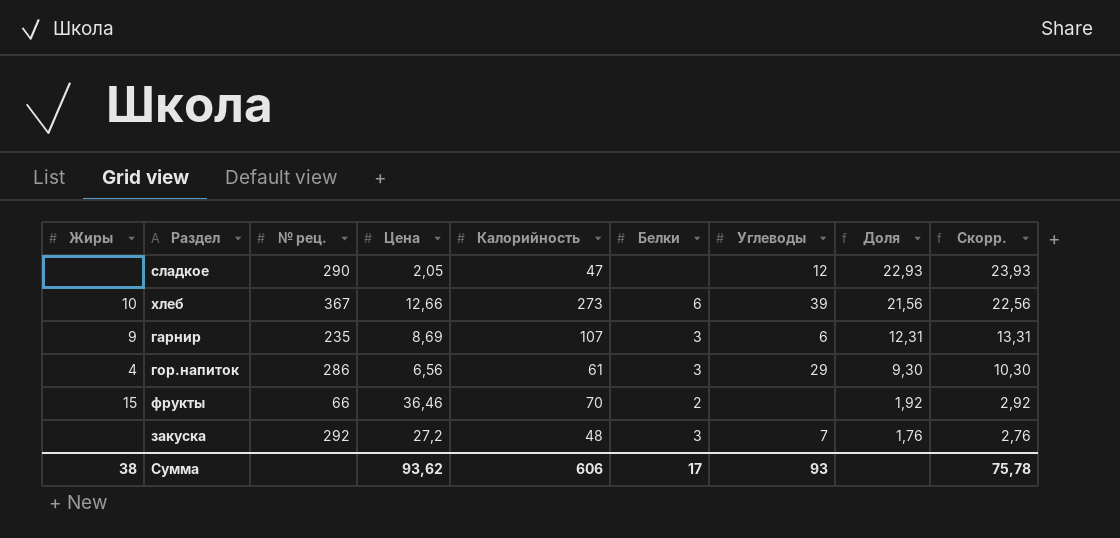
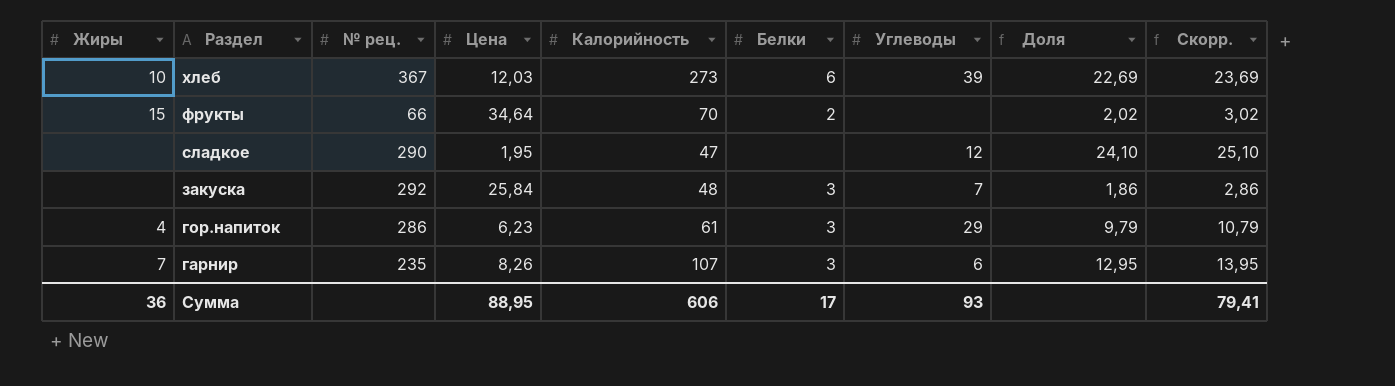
row order: Доля descending -> Раздел descending
хлеб | Цена: 12,66 -> 12,03
хлеб | Доля: 21,56 -> 22,69
хлеб | Скорр.: 22,56 -> 23,69
фрукты | Цена: 36,46 -> 34,64
фрукты | Доля: 1,92 -> 2,02
фрукты | Скорр.: 2,92 -> 3,02
сладкое | Цена: 2,05 -> 1,95
сладкое | Доля: 22,93 -> 24,10
сладкое | Скорр.: 23,93 -> 25,10
закуска | Цена: 27,2 -> 25,84
закуска | Доля: 1,76 -> 1,86
закуска | Скорр.: 2,76 -> 2,86
гор.напиток | Цена: 6,56 -> 6,23
гор.напиток | Доля: 9,30 -> 9,79
гор.напиток | Скорр.: 10,30 -> 10,79
гарнир | Жиры: 9 -> 7
гарнир | Цена: 8,69 -> 8,26
гарнир | Доля: 12,31 -> 12,95
гарнир | Скорр.: 13,31 -> 13,95
Сумма | Жиры: 38 -> 36
Сумма | Цена: 93,62 -> 88,95
Сумма | Скорр.: 75,78 -> 79,41

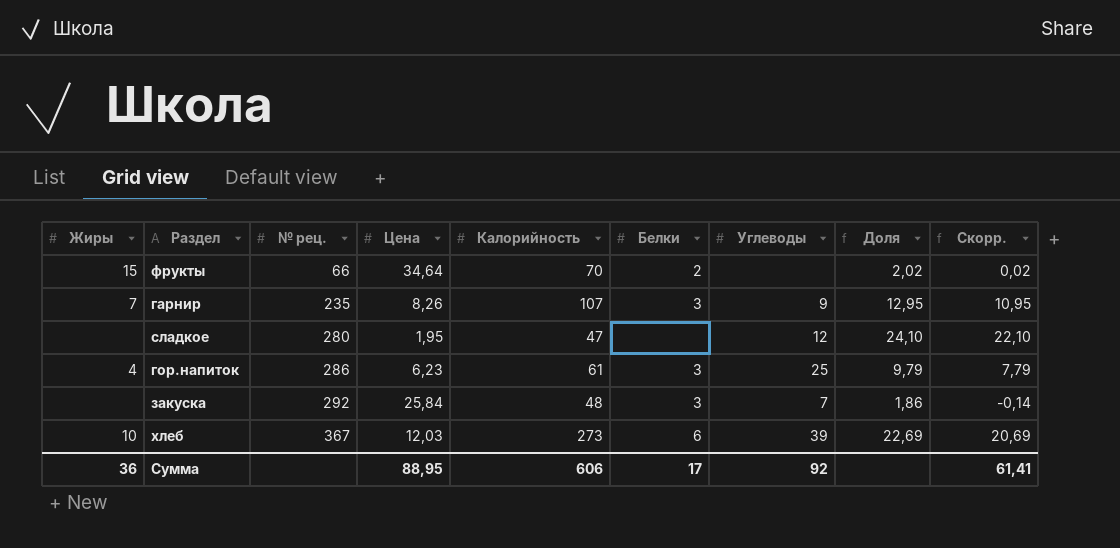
row order: Раздел descending -> № рец. ascending
column Скорр. | formula: [Доля] + 1 -> [Доля] - 2
гарнир | Углеводы: 6 -> 9
сладкое | № рец.: 290 -> 280
гор.напиток | Углеводы: 29 -> 25
Сумма | Углеводы: 93 -> 92
Сумма | Скорр.: 79,41 -> 61,41

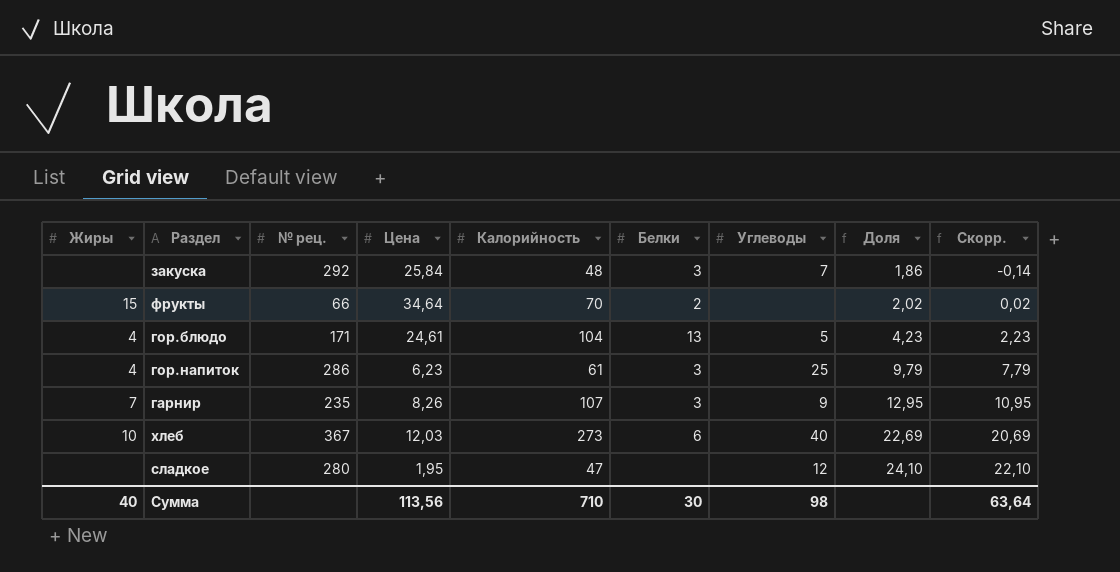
row order: № рец. ascending -> Доля ascending
row гор.блюдо: none -> 4 | 171 | 24,61 | 104 | 13 | 5 | 4,23 | 2,23
хлеб | Углеводы: 39 -> 40
Сумма | Жиры: 36 -> 40
Сумма | Цена: 88,95 -> 113,56
Сумма | Калорийность: 606 -> 710
Сумма | Белки: 17 -> 30
Сумма | Углеводы: 92 -> 98
Сумма | Скорр.: 61,41 -> 63,64

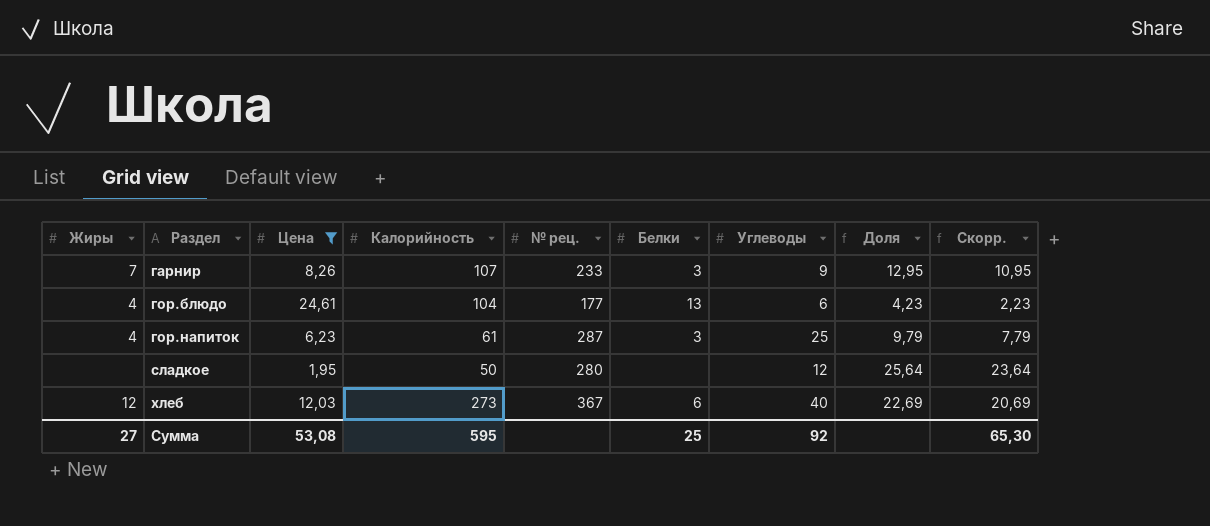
filter: none -> Цена <= 24,61
row order: Доля ascending -> Раздел ascending
column № рец. | position: 3 -> 5
гарнир | № рец.: 235 -> 233
гор.блюдо | № рец.: 171 -> 177
гор.блюдо | Углеводы: 5 -> 6
гор.напиток | № рец.: 286 -> 287
сладкое | Калорийность: 47 -> 50
сладкое | Доля: 24,10 -> 25,64
сладкое | Скорр.: 22,10 -> 23,64
хлеб | Жиры: 10 -> 12
Сумма | Жиры: 40 -> 27
Сумма | Цена: 113,56 -> 53,08
Сумма | Калорийность: 710 -> 595
Сумма | Белки: 30 -> 25
Сумма | Углеводы: 98 -> 92
Сумма | Скорр.: 63,64 -> 65,30

